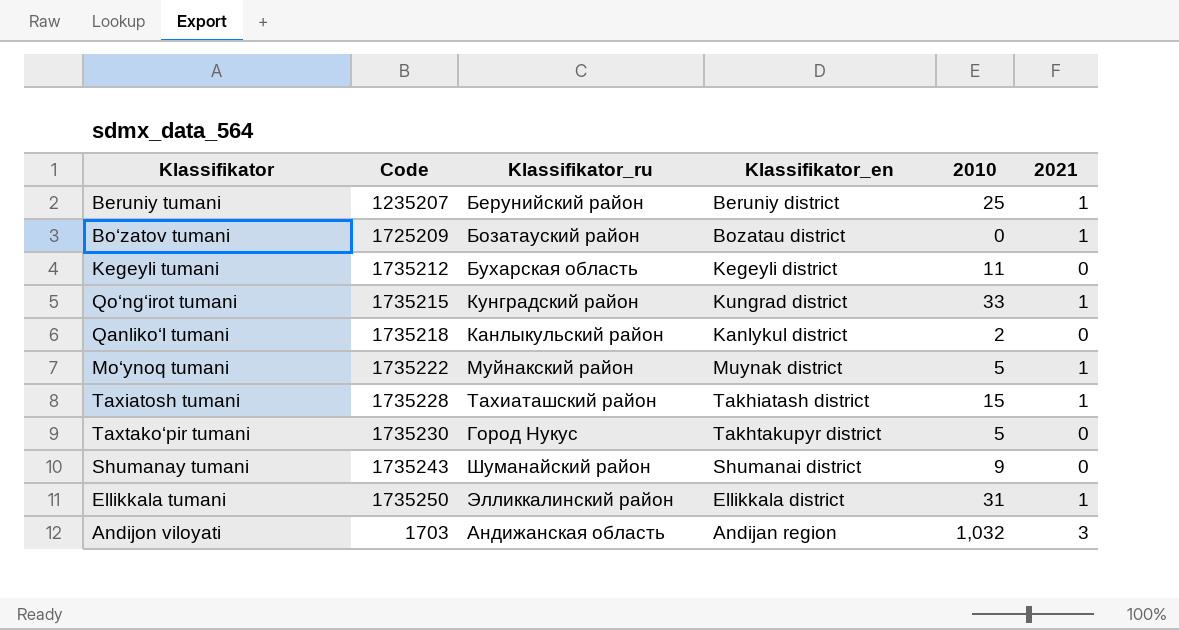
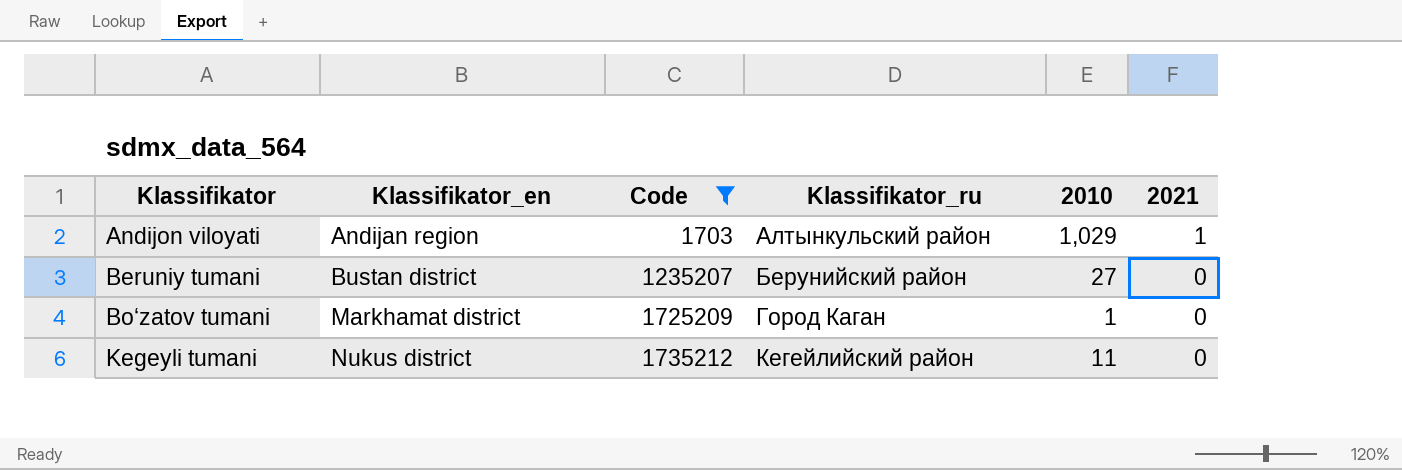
filter: none -> Code <= 1735212
row order: none -> Klassifikator ascending
column Klassifikator_en | position: 4 -> 2
Andijon viloyati | Klassifikator_ru: Андижанская область -> Алтынкульский район
Andijon viloyati | 2010: 1,032 -> 1,029
Andijon viloyati | 2021: 3 -> 1
Beruniy tumani | Klassifikator_en: Beruniy district -> Bustan district
Beruniy tumani | 2010: 25 -> 27
Beruniy tumani | 2021: 1 -> 0
Bo‘zatov tumani | Klassifikator_en: Bozatau district -> Markhamat district
Bo‘zatov tumani | Klassifikator_ru: Бозатауский район -> Город Каган
Bo‘zatov tumani | 2010: 0 -> 1
Bo‘zatov tumani | 2021: 1 -> 0
Kegeyli tumani | Klassifikator_en: Kegeyli district -> Nukus district
Kegeyli tumani | Klassifikator_ru: Бухарская область -> Кегейлийский район

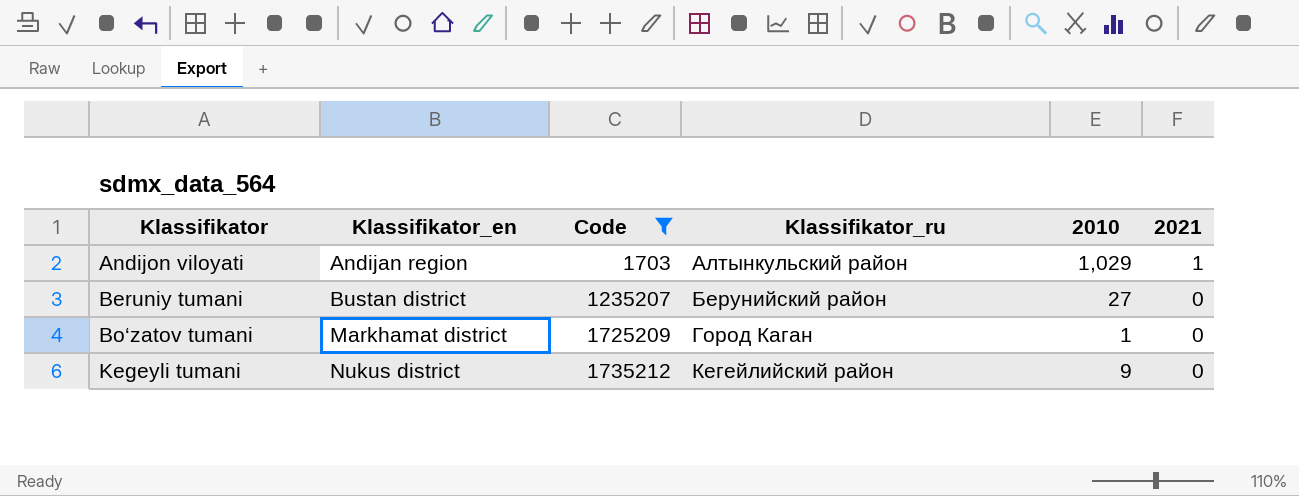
Kegeyli tumani | 2010: 11 -> 9

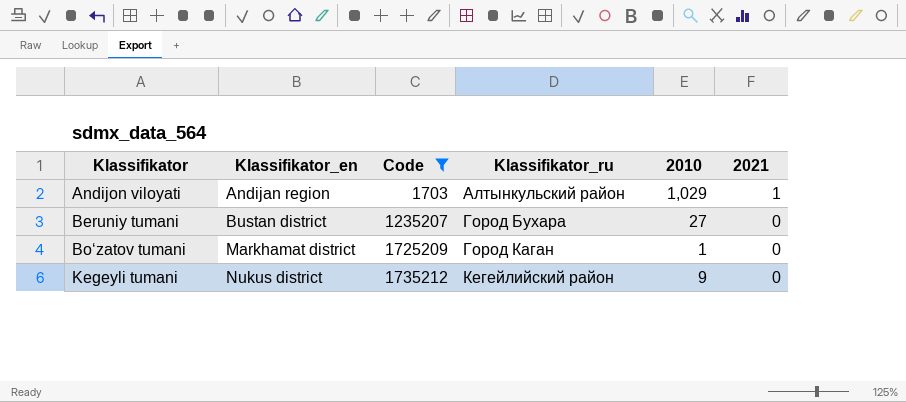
Beruniy tumani | Klassifikator_ru: Берунийский район -> Город Бухара

